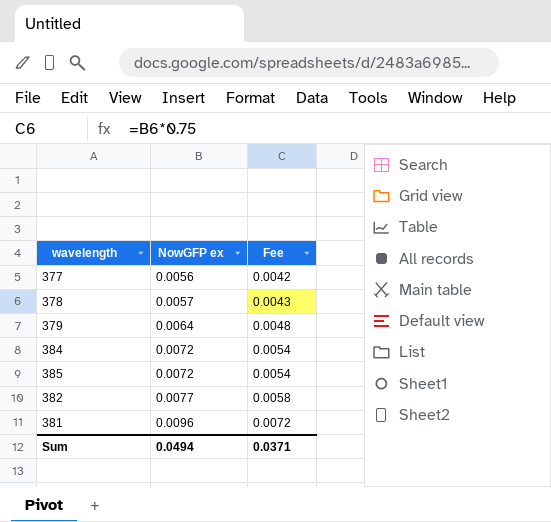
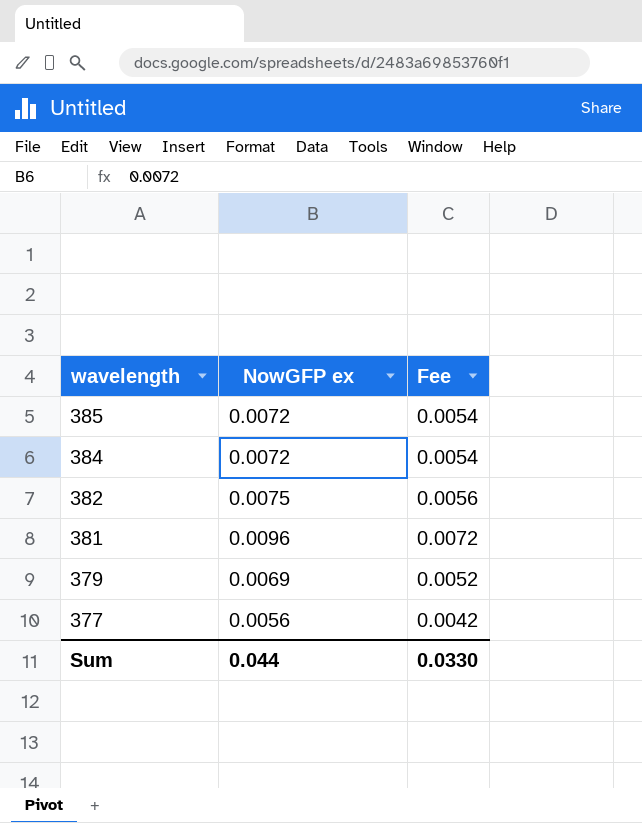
row order: NowGFP ex ascending -> wavelength descending
row 378: 0.0057 | 0.0043 -> none
382 | NowGFP ex: 0.0077 -> 0.0075
382 | Fee: 0.0058 -> 0.0056
379 | NowGFP ex: 0.0064 -> 0.0069
379 | Fee: 0.0048 -> 0.0052
Sum | NowGFP ex: 0.0494 -> 0.044
Sum | Fee: 0.0371 -> 0.0330

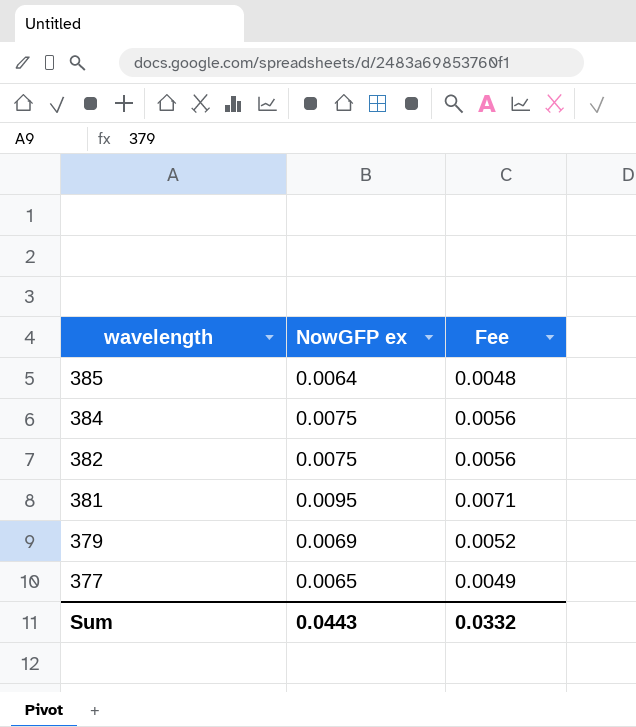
385 | NowGFP ex: 0.0072 -> 0.0064
385 | Fee: 0.0054 -> 0.0048
384 | NowGFP ex: 0.0072 -> 0.0075
384 | Fee: 0.0054 -> 0.0056
381 | NowGFP ex: 0.0096 -> 0.0095
381 | Fee: 0.0072 -> 0.0071
377 | NowGFP ex: 0.0056 -> 0.0065
377 | Fee: 0.0042 -> 0.0049
Sum | NowGFP ex: 0.044 -> 0.0443
Sum | Fee: 0.0330 -> 0.0332

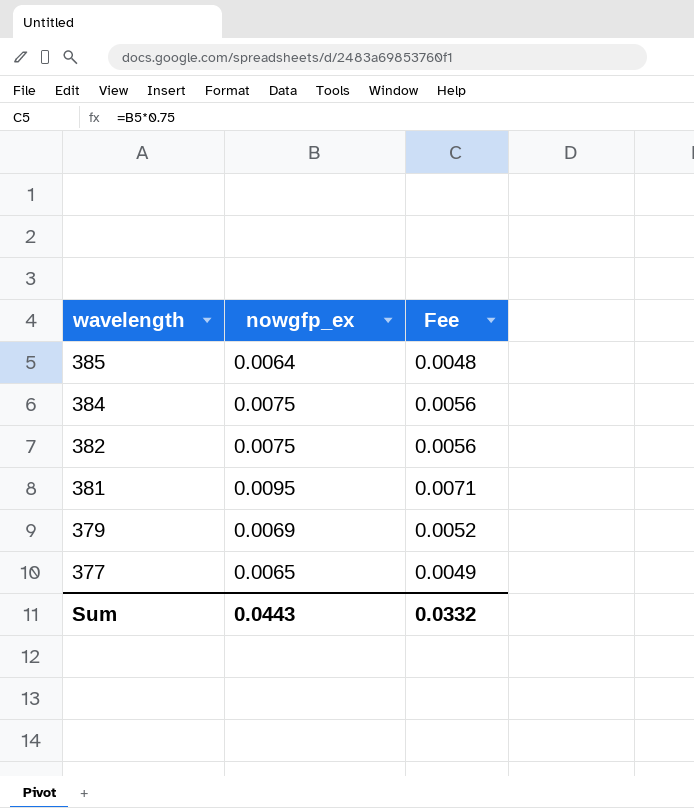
column name: NowGFP ex -> nowgfp_ex

